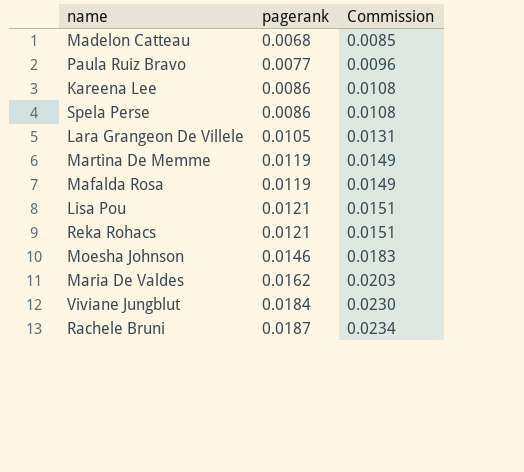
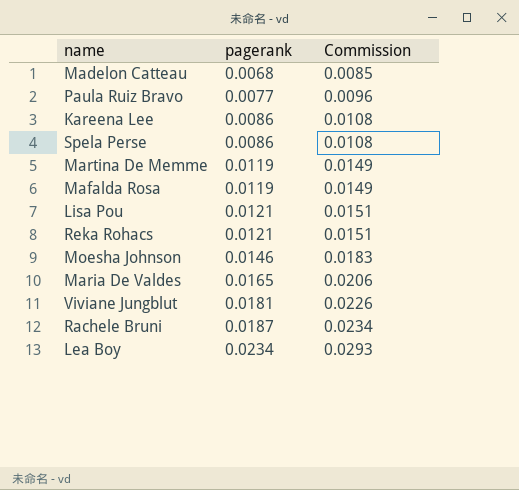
row Lara Grangeon De Villele: 0.0105 | 0.0131 -> none
Maria De Valdes | pagerank: 0.0162 -> 0.0165
Maria De Valdes | Commission: 0.0203 -> 0.0206
Viviane Jungblut | pagerank: 0.0184 -> 0.0181
Viviane Jungblut | Commission: 0.0230 -> 0.0226
row Lea Boy: none -> 0.0234 | 0.0293

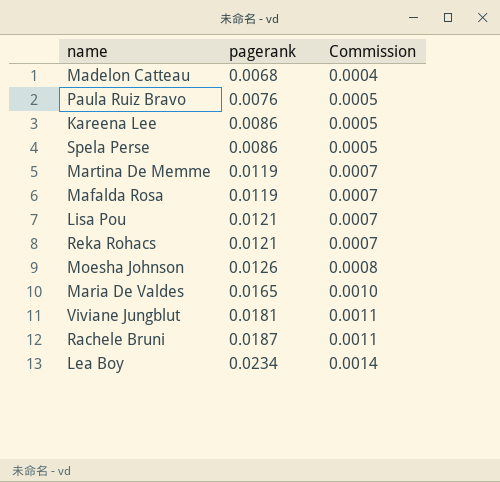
column Commission | formula: [pagerank] * 1.25 -> [pagerank] * 0.06
Paula Ruiz Bravo | pagerank: 0.0077 -> 0.0076
Moesha Johnson | pagerank: 0.0146 -> 0.0126

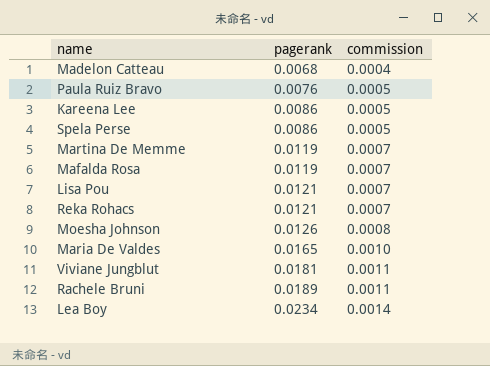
column name: Commission -> commission
Rachele Bruni | pagerank: 0.0187 -> 0.0189

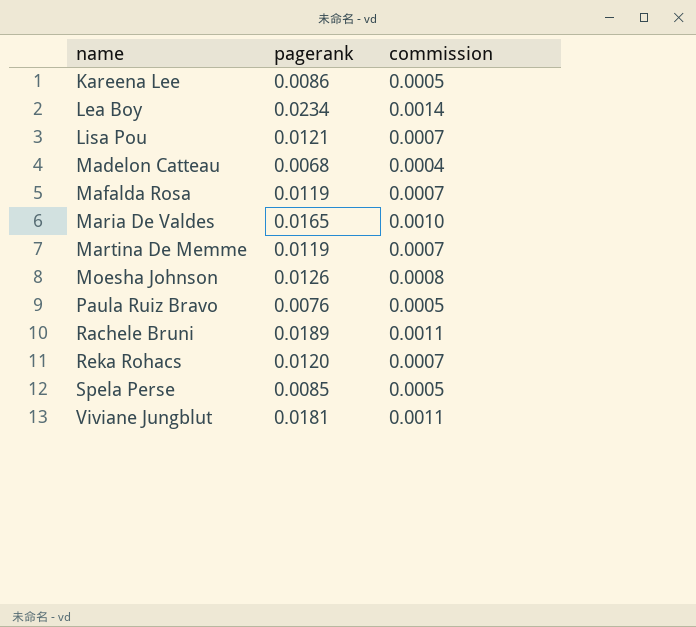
row order: pagerank ascending -> name ascending
Reka Rohacs | pagerank: 0.0121 -> 0.0120
Spela Perse | pagerank: 0.0086 -> 0.0085

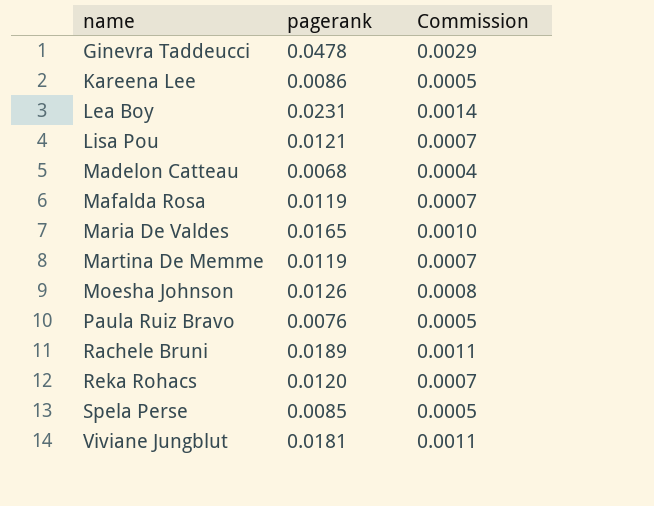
column name: commission -> Commission
row Ginevra Taddeucci: none -> 0.0478 | 0.0029
Lea Boy | pagerank: 0.0234 -> 0.0231

